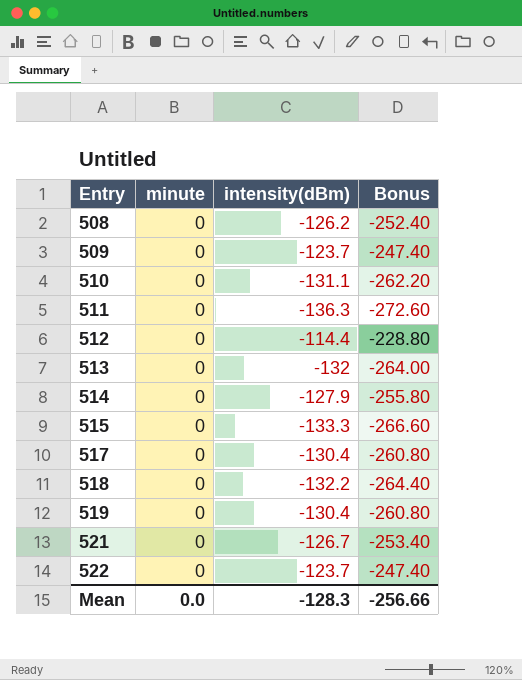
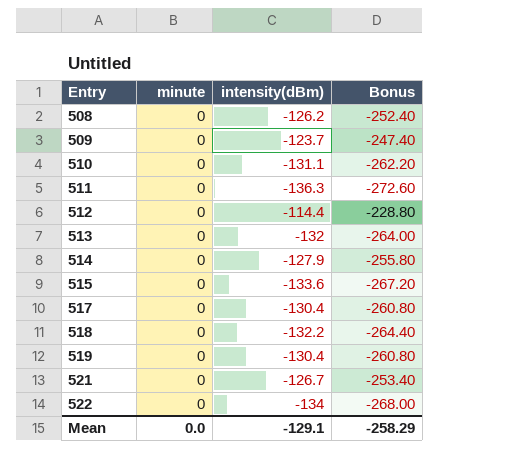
515 | intensity(dBm): -133.3 -> -133.6
515 | Bonus: -266.60 -> -267.20
522 | intensity(dBm): -123.7 -> -134
522 | Bonus: -247.40 -> -268.00
Mean | intensity(dBm): -128.3 -> -129.1
Mean | Bonus: -256.66 -> -258.29

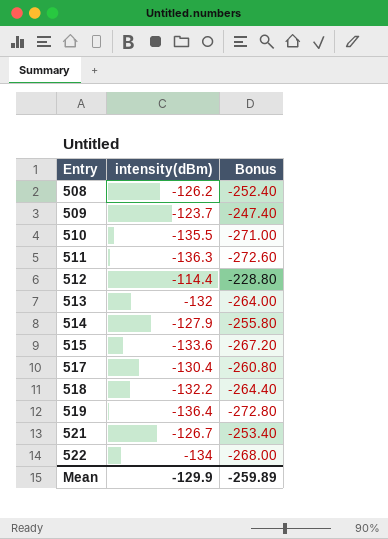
column minute | position: 2 -> none
510 | intensity(dBm): -131.1 -> -135.5
510 | Bonus: -262.20 -> -271.00
519 | intensity(dBm): -130.4 -> -136.4
519 | Bonus: -260.80 -> -272.80
Mean | intensity(dBm): -129.1 -> -129.9
Mean | Bonus: -258.29 -> -259.89

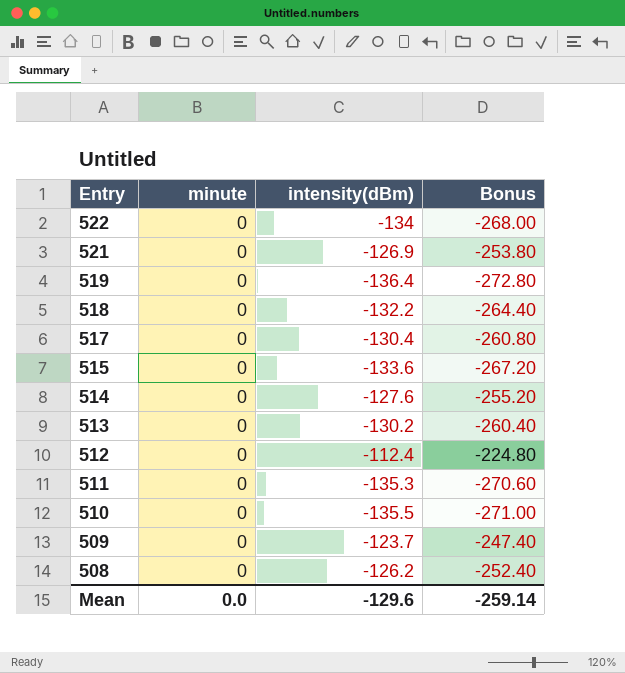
row order: Entry ascending -> Entry descending
column minute | position: none -> 2
521 | intensity(dBm): -126.7 -> -126.9
521 | Bonus: -253.40 -> -253.80
514 | intensity(dBm): -127.9 -> -127.6
514 | Bonus: -255.80 -> -255.20
513 | intensity(dBm): -132 -> -130.2
513 | Bonus: -264.00 -> -260.40
512 | intensity(dBm): -114.4 -> -112.4
512 | Bonus: -228.80 -> -224.80
511 | intensity(dBm): -136.3 -> -135.3
511 | Bonus: -272.60 -> -270.60
Mean | intensity(dBm): -129.9 -> -129.6
Mean | Bonus: -259.89 -> -259.14

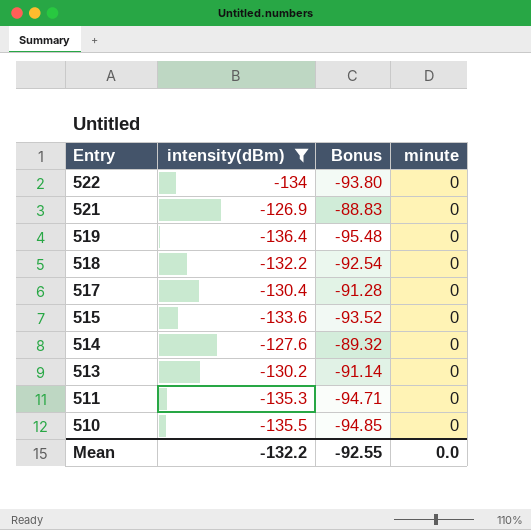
filter: none -> intensity(dBm) <= -126.9
column Bonus | formula: [intensity(dBm)] * 2 -> [intensity(dBm)] * 0.7
column minute | position: 2 -> 4
Mean | intensity(dBm): -129.6 -> -132.2
Mean | Bonus: -259.14 -> -92.55

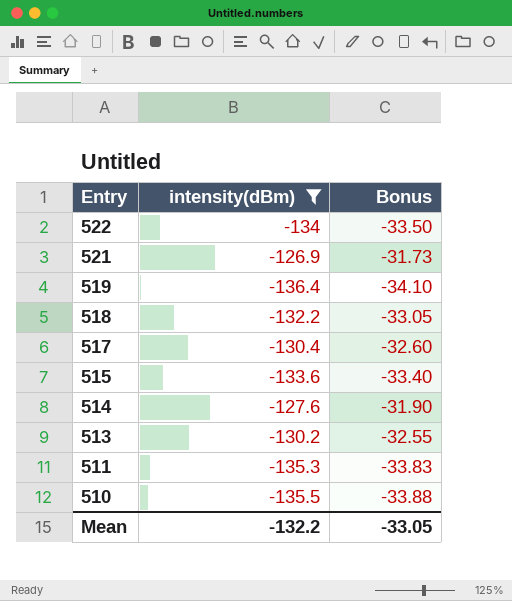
column minute | position: 4 -> none
column Bonus | formula: [intensity(dBm)] * 0.7 -> [intensity(dBm)] * 0.25
Mean | Bonus: -92.55 -> -33.05

